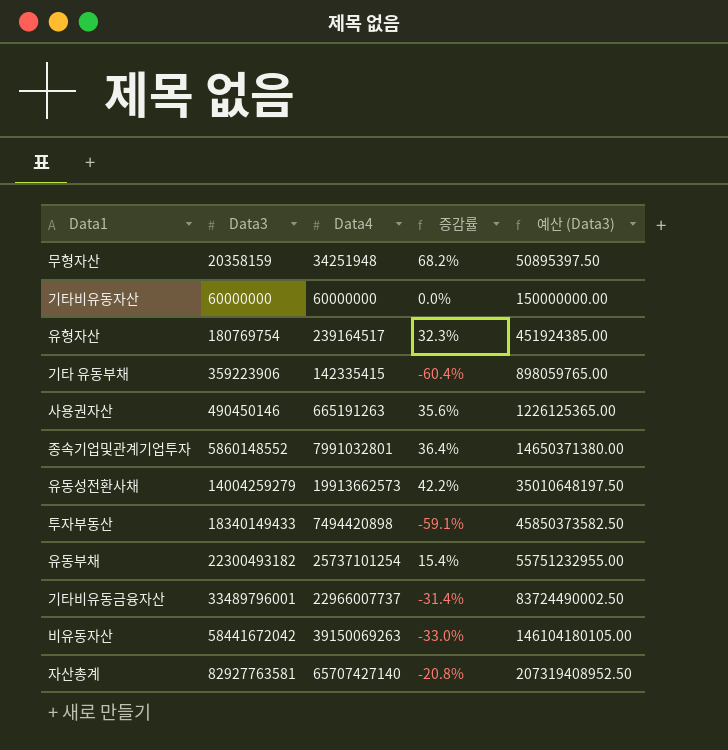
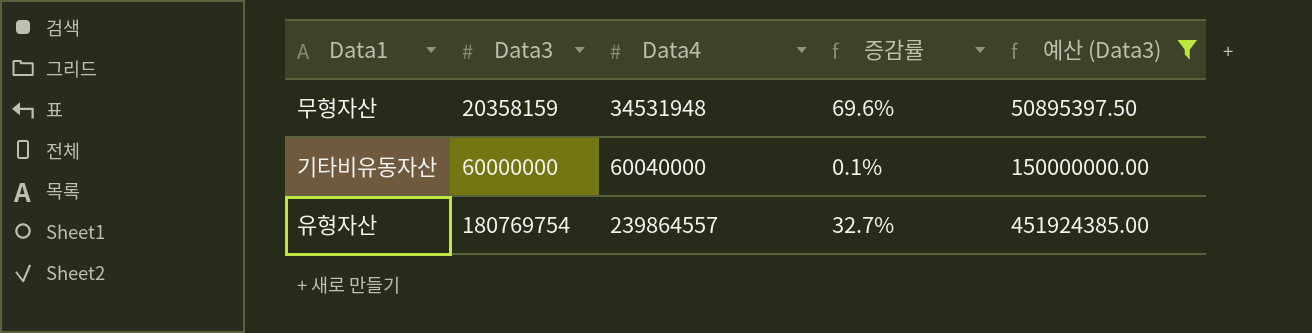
filter: none -> 예산 (Data3) <= 451924385.00
무형자산 | Data4: 34251948 -> 34531948
무형자산 | 증감률: 68.2% -> 69.6%
기타비유동자산 | Data4: 60000000 -> 60040000
기타비유동자산 | 증감률: 0.0% -> 0.1%
유형자산 | Data4: 239164517 -> 239864557
유형자산 | 증감률: 32.3% -> 32.7%

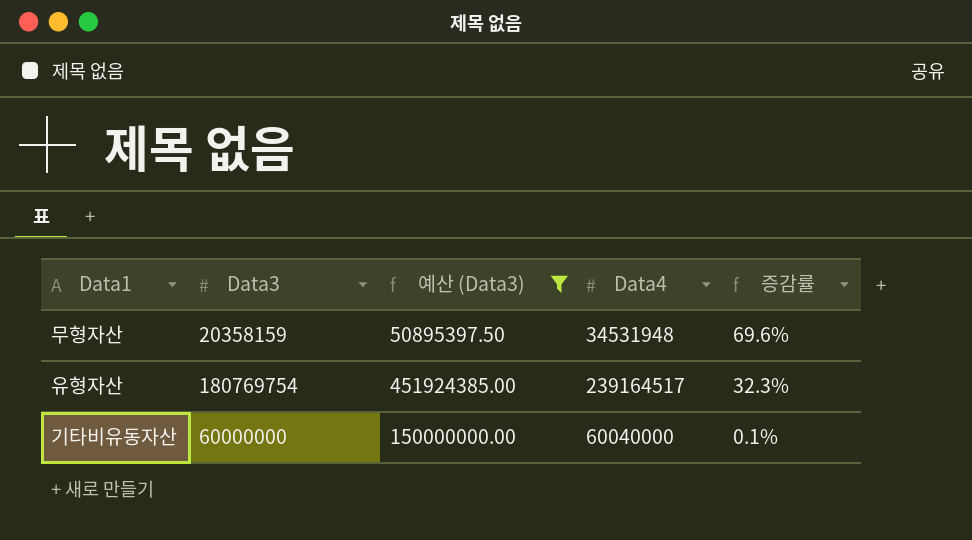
row order: Data3 ascending -> 증감률 descending
column 예산 (Data3) | position: 5 -> 3
유형자산 | Data4: 239864557 -> 239164517
유형자산 | 증감률: 32.7% -> 32.3%

